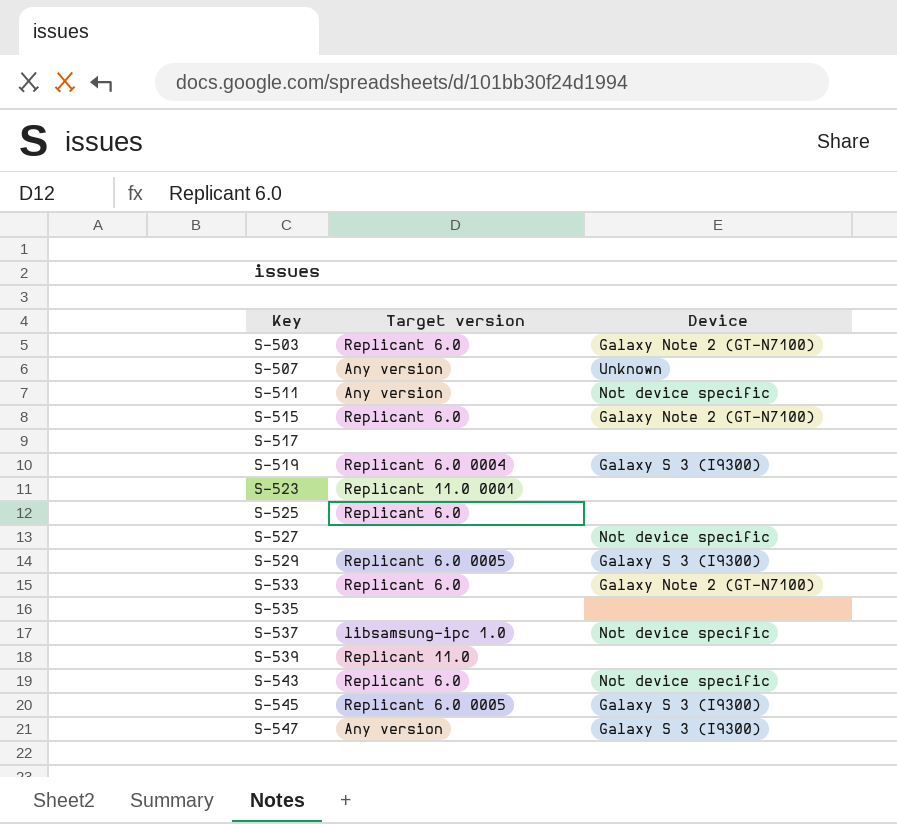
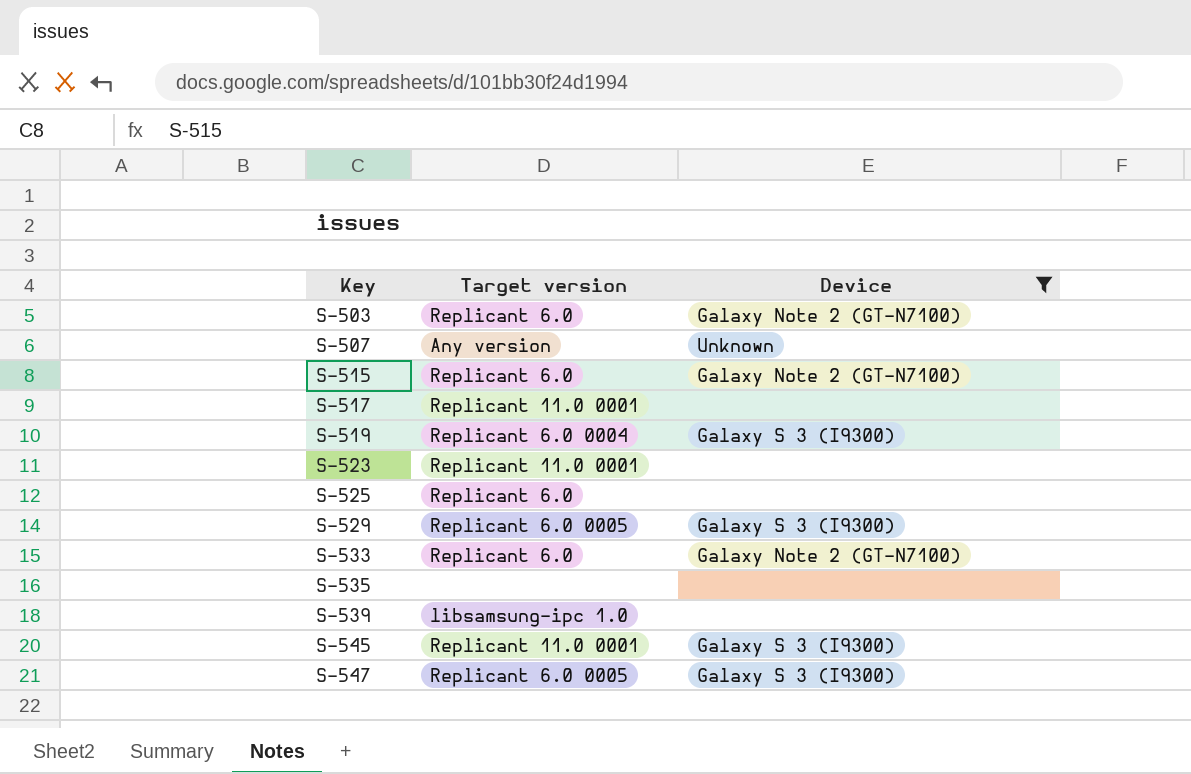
filter: none -> Device != Not device specific
S-517 | Target version: none -> Replicant 11.0 0001
S-539 | Target version: Replicant 11.0 -> libsamsung-ipc 1.0
S-545 | Target version: Replicant 6.0 0005 -> Replicant 11.0 0001
S-547 | Target version: Any version -> Replicant 6.0 0005

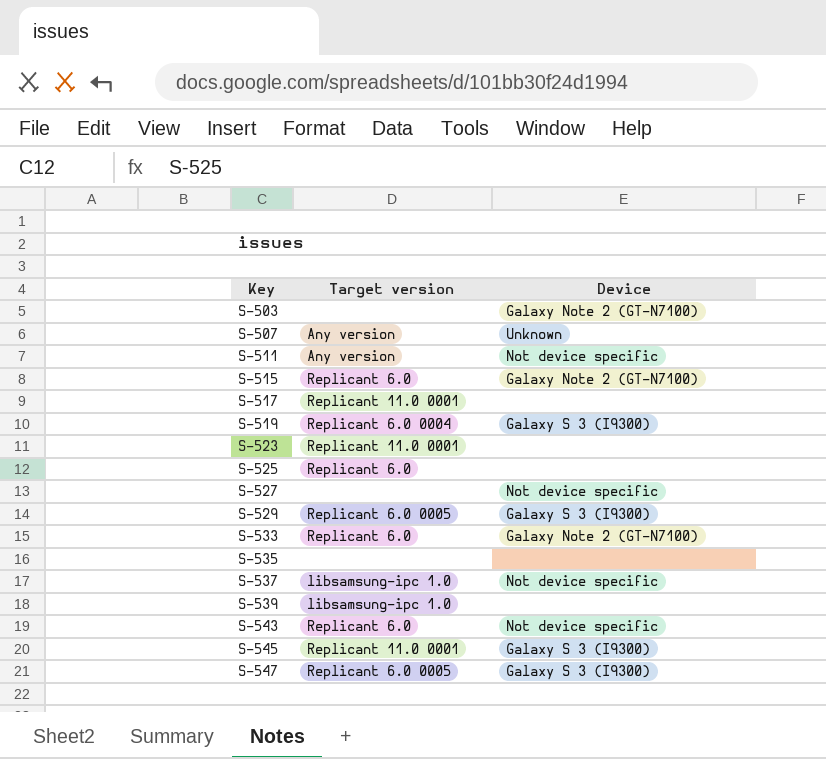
filter: Device != Not device specific -> none
S-503 | Target version: Replicant 6.0 -> none

